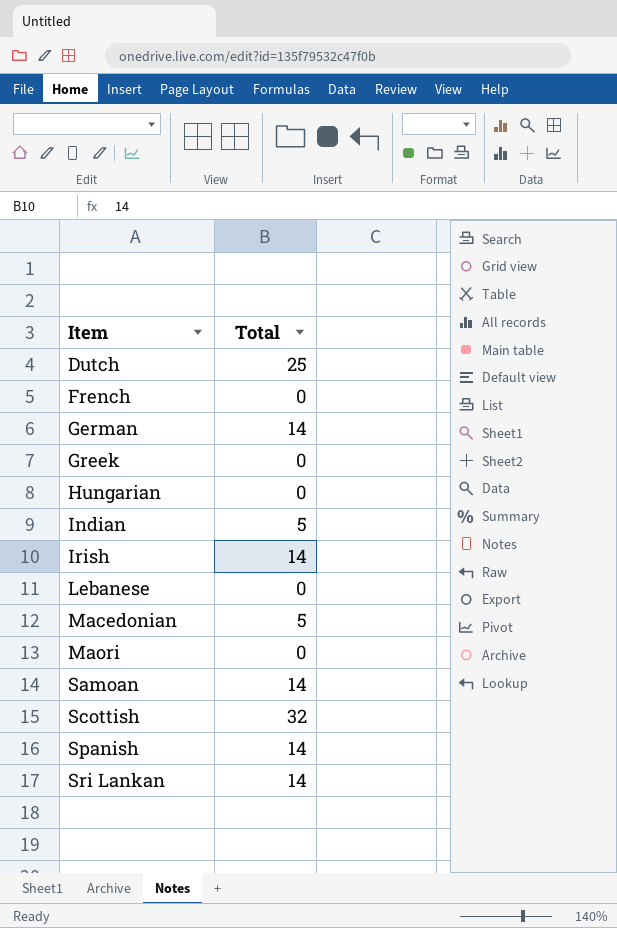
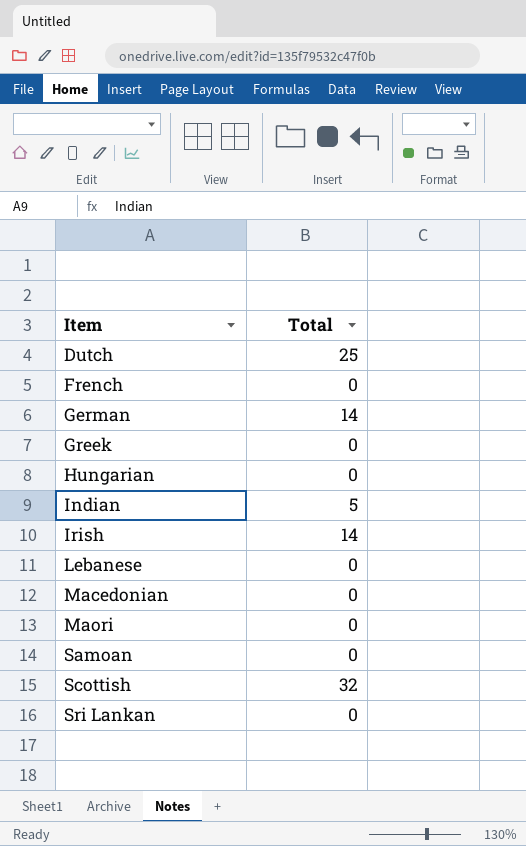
row Spanish: 14 -> none
Macedonian | Total: 5 -> 0
Samoan | Total: 14 -> 0
Sri Lankan | Total: 14 -> 0

